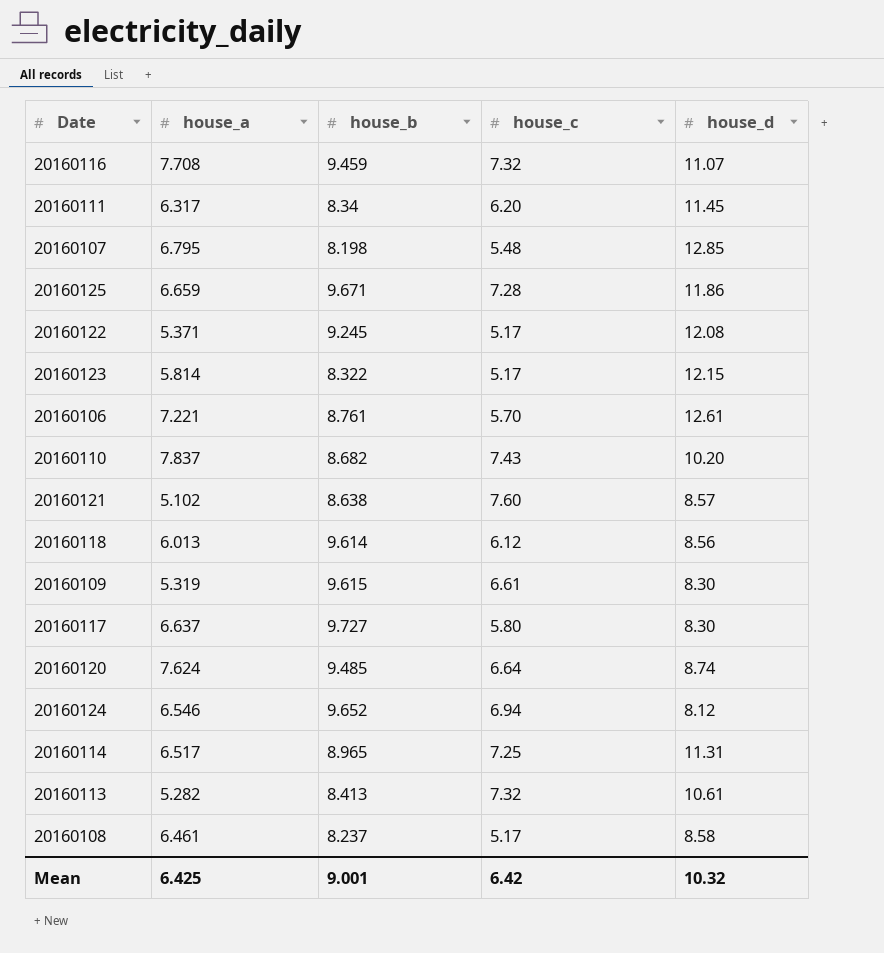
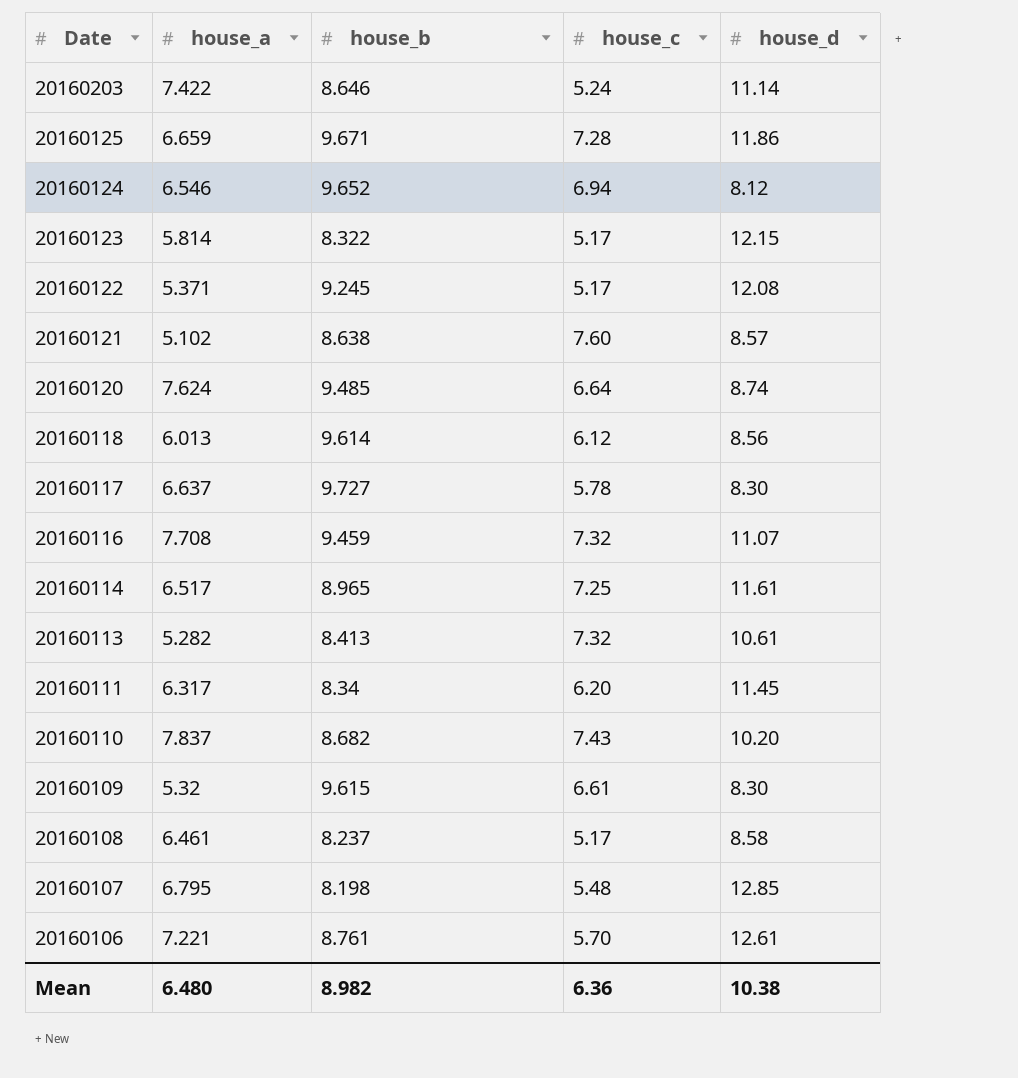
row order: none -> Date descending
row 20160203: none -> 7.422 | 8.646 | 5.24 | 11.14
20160117 | house_c: 5.80 -> 5.78
20160114 | house_d: 11.31 -> 11.61
20160109 | house_a: 5.319 -> 5.32
Mean | house_a: 6.425 -> 6.480
Mean | house_b: 9.001 -> 8.982
Mean | house_c: 6.42 -> 6.36
Mean | house_d: 10.32 -> 10.38

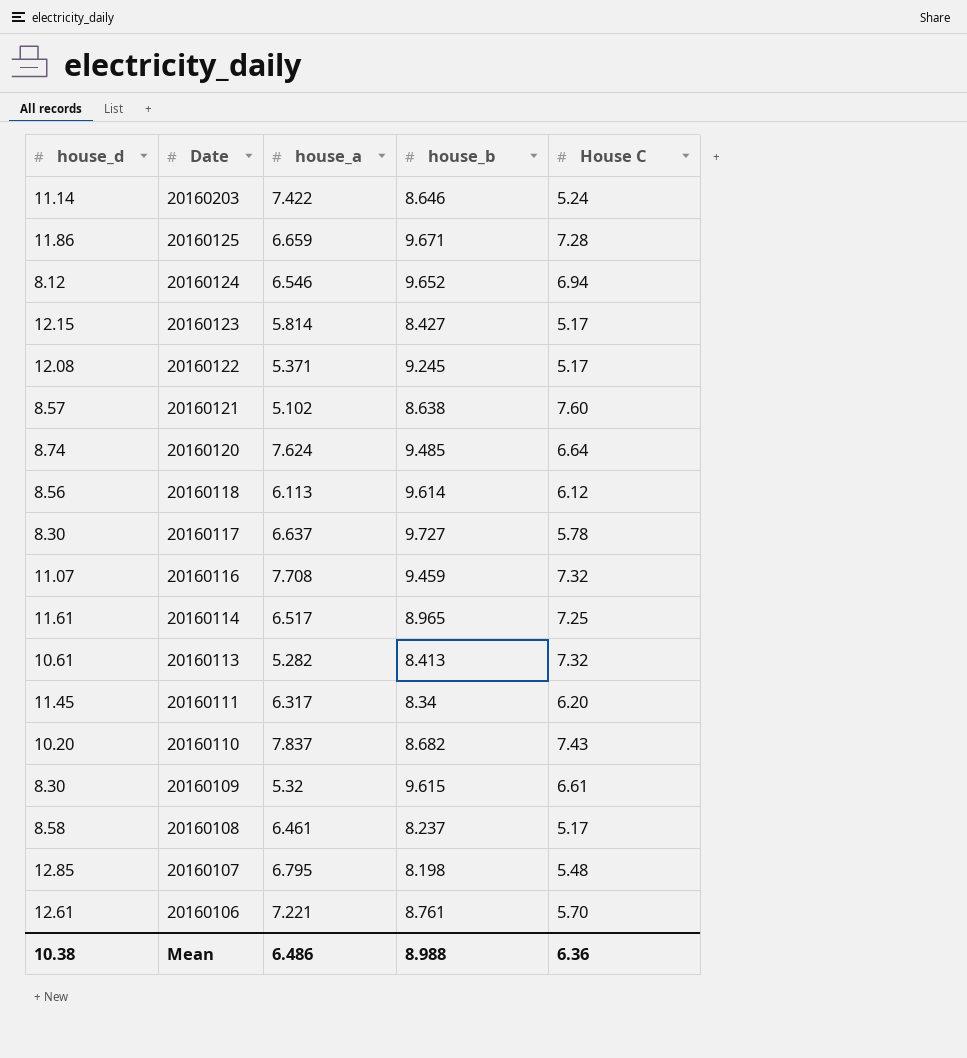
column house_d | position: 5 -> 1
column name: house_c -> House C
20160123 | house_b: 8.322 -> 8.427
20160118 | house_a: 6.013 -> 6.113
Mean | house_a: 6.480 -> 6.486
Mean | house_b: 8.982 -> 8.988

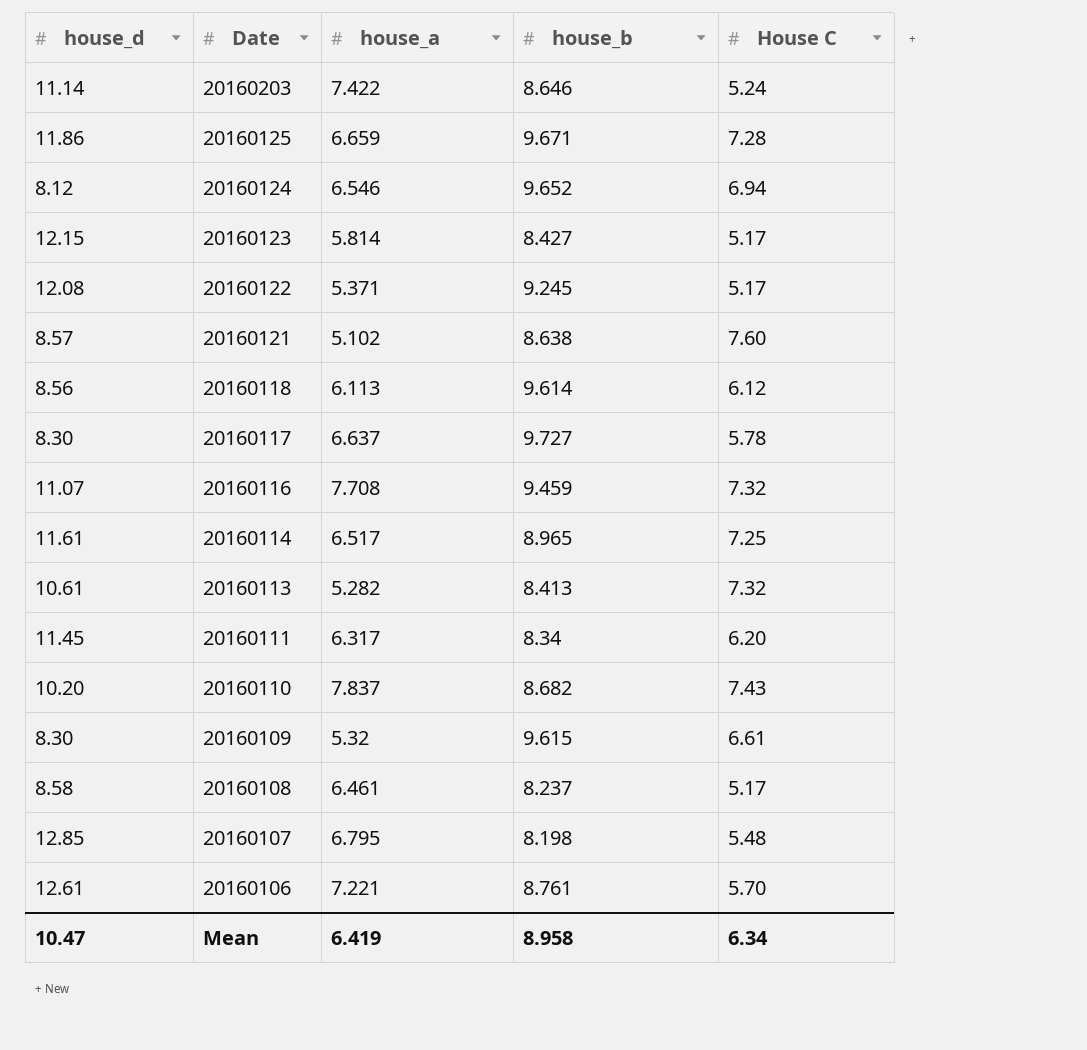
row 20160120: 8.74 | 7.624 | 9.485 | 6.64 -> none
Mean | house_d: 10.38 -> 10.47
Mean | house_a: 6.486 -> 6.419
Mean | house_b: 8.988 -> 8.958
Mean | House C: 6.36 -> 6.34

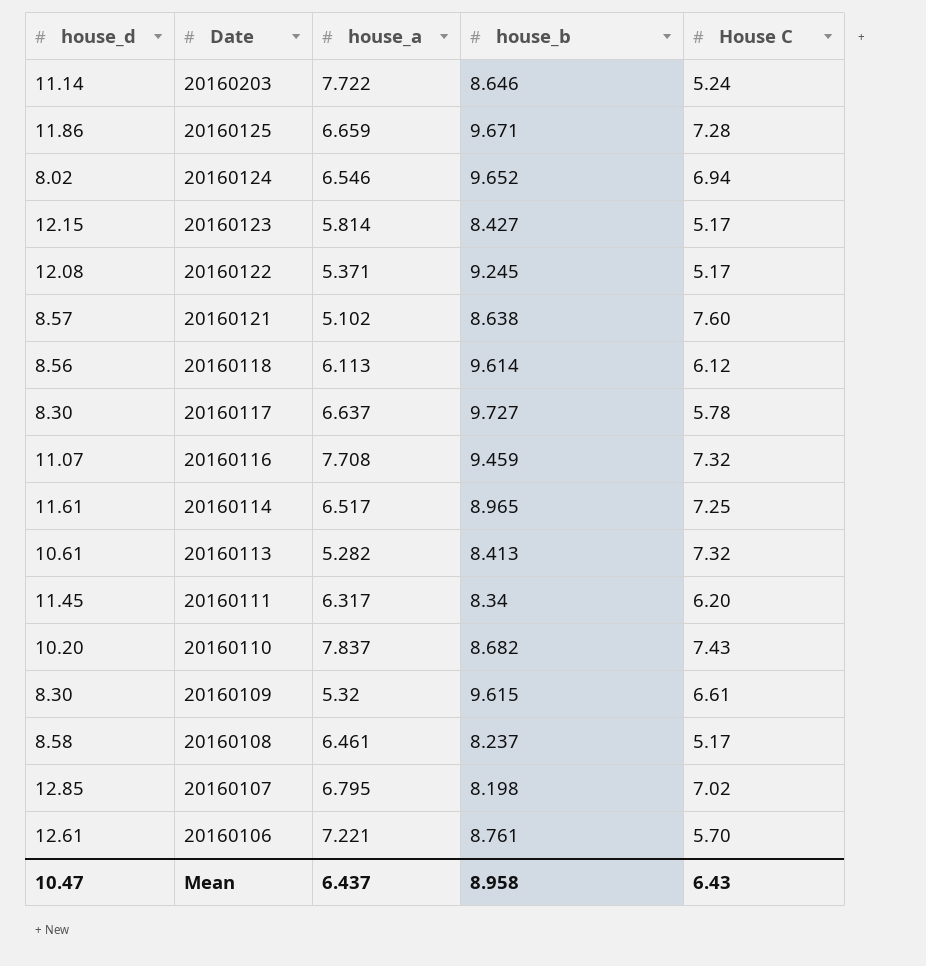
20160203 | house_a: 7.422 -> 7.722
20160124 | house_d: 8.12 -> 8.02
20160107 | House C: 5.48 -> 7.02
Mean | house_a: 6.419 -> 6.437
Mean | House C: 6.34 -> 6.43

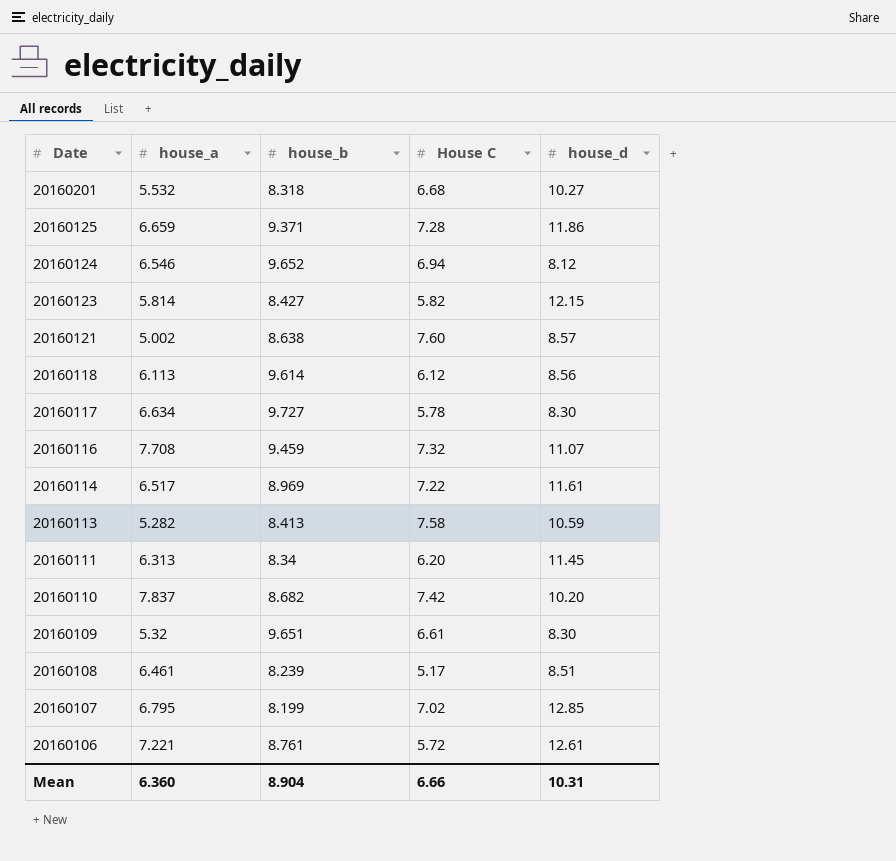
column house_d | position: 1 -> 5
row 20160203: 11.14 | 7.722 | 8.646 | 5.24 -> none
row 20160122: 12.08 | 5.371 | 9.245 | 5.17 -> none
row 20160201: none -> 5.532 | 8.318 | 6.68 | 10.27
20160125 | house_b: 9.671 -> 9.371
20160124 | house_d: 8.02 -> 8.12
20160123 | House C: 5.17 -> 5.82
20160121 | house_a: 5.102 -> 5.002
20160117 | house_a: 6.637 -> 6.634
20160114 | house_b: 8.965 -> 8.969
20160114 | House C: 7.25 -> 7.22
20160113 | House C: 7.32 -> 7.58
20160113 | house_d: 10.61 -> 10.59
20160111 | house_a: 6.317 -> 6.313
20160110 | House C: 7.43 -> 7.42
20160109 | house_b: 9.615 -> 9.651
20160108 | house_b: 8.237 -> 8.239
20160108 | house_d: 8.58 -> 8.51
20160107 | house_b: 8.198 -> 8.199
20160106 | House C: 5.70 -> 5.72
Mean | house_a: 6.437 -> 6.360
Mean | house_b: 8.958 -> 8.904
Mean | House C: 6.43 -> 6.66
Mean | house_d: 10.47 -> 10.31

